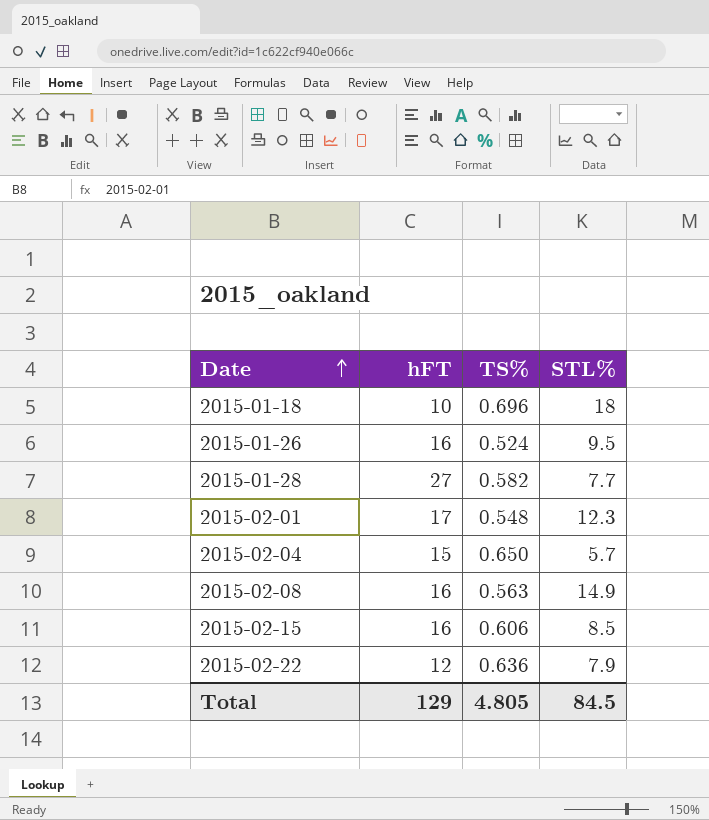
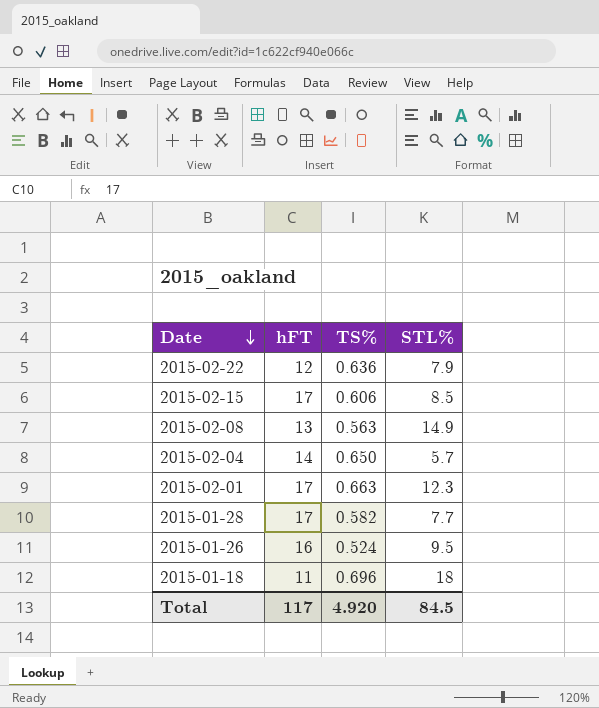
row order: Date ascending -> Date descending
2015-02-15 | hFT: 16 -> 17
2015-02-08 | hFT: 16 -> 13
2015-02-04 | hFT: 15 -> 14
2015-02-01 | TS%: 0.548 -> 0.663
2015-01-28 | hFT: 27 -> 17
2015-01-18 | hFT: 10 -> 11
Total | hFT: 129 -> 117
Total | TS%: 4.805 -> 4.920

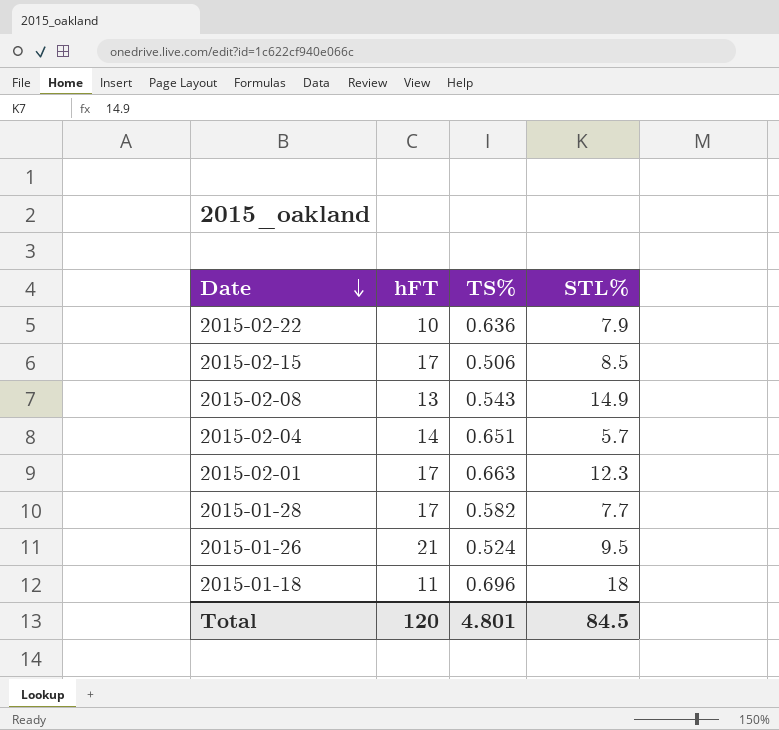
2015-02-22 | hFT: 12 -> 10
2015-02-15 | TS%: 0.606 -> 0.506
2015-02-08 | TS%: 0.563 -> 0.543
2015-02-04 | TS%: 0.650 -> 0.651
2015-01-26 | hFT: 16 -> 21
Total | hFT: 117 -> 120
Total | TS%: 4.920 -> 4.801

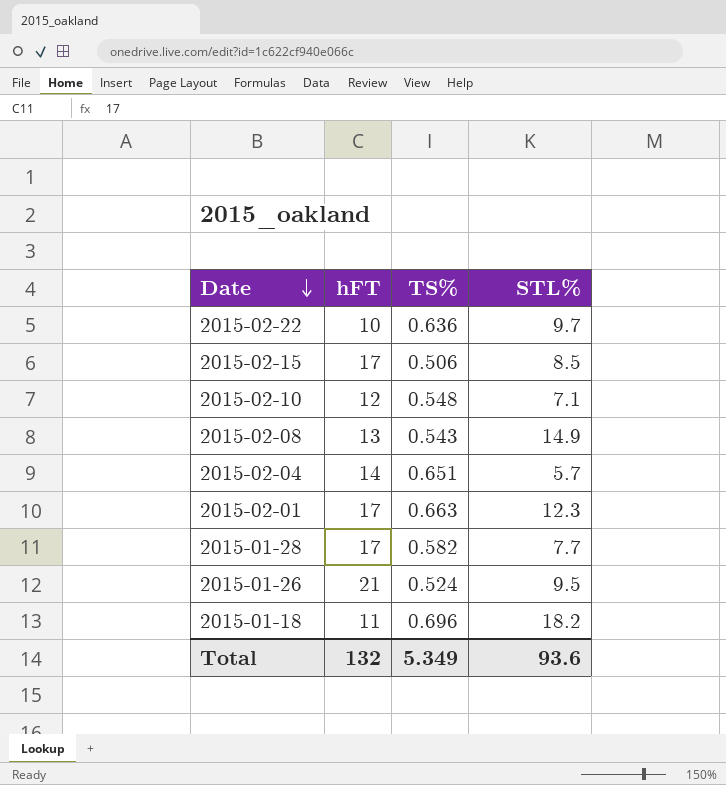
2015-02-22 | STL%: 7.9 -> 9.7
row 2015-02-10: none -> 12 | 0.548 | 7.1
2015-01-18 | STL%: 18 -> 18.2
Total | hFT: 120 -> 132
Total | TS%: 4.801 -> 5.349
Total | STL%: 84.5 -> 93.6

